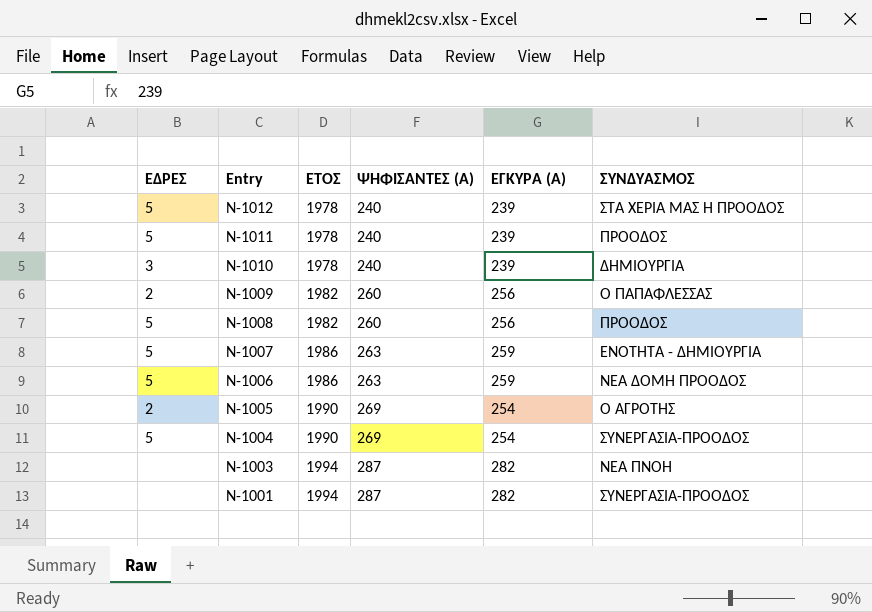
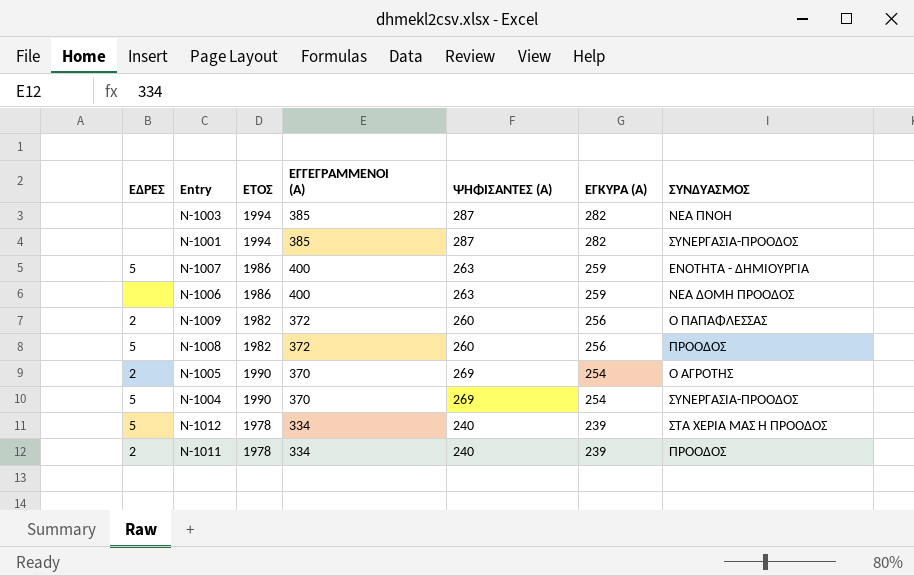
row order: Entry descending -> ΕΓΚΥΡΑ (Α) descending
column ΕΓΓΕΓΡΑΜΜΕΝΟΙ (Α) | position: none -> 4
row N-1010: 3 | 1978 | 240 | 239 | ΔΗΜΙΟΥΡΓΙΑ -> none
N-1006 | ΕΔΡΕΣ: 5 -> none
N-1011 | ΕΔΡΕΣ: 5 -> 2

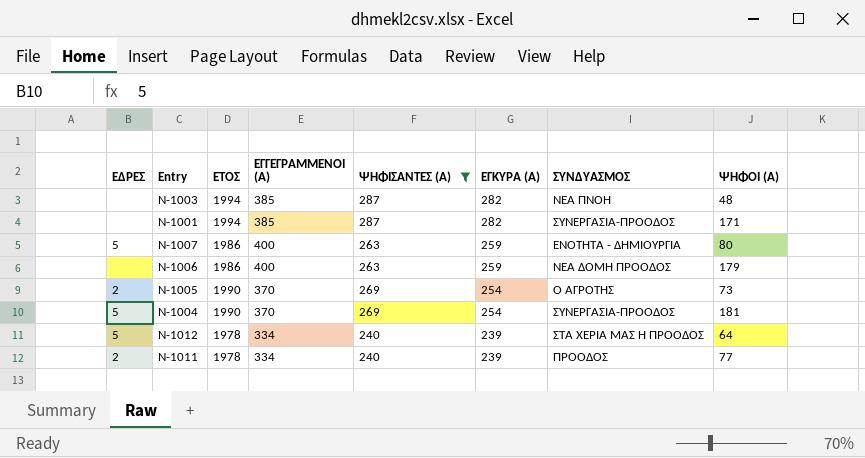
filter: none -> ΨΗΦΙΣΑΝΤΕΣ (Α) != 260
column ΨΗΦΟΙ (Α) | position: none -> 8

